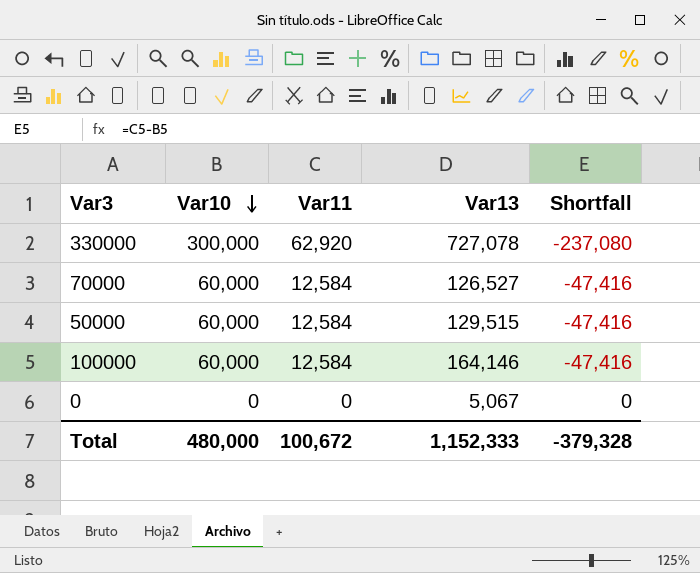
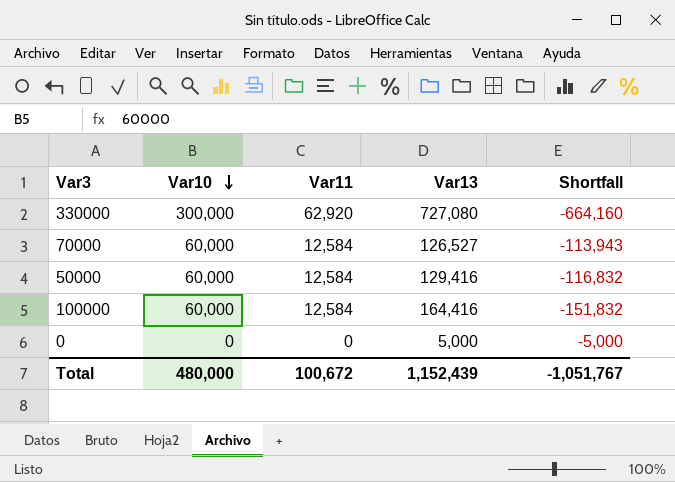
column Shortfall | formula: [Var11] - [Var10] -> [Var11] - [Var13]
330000 | Var13: 727,078 -> 727,080
50000 | Var13: 129,515 -> 129,416
100000 | Var13: 164,146 -> 164,416
0 | Var13: 5,067 -> 5,000
Total | Var13: 1,152,333 -> 1,152,439
Total | Shortfall: -379,328 -> -1,051,767

